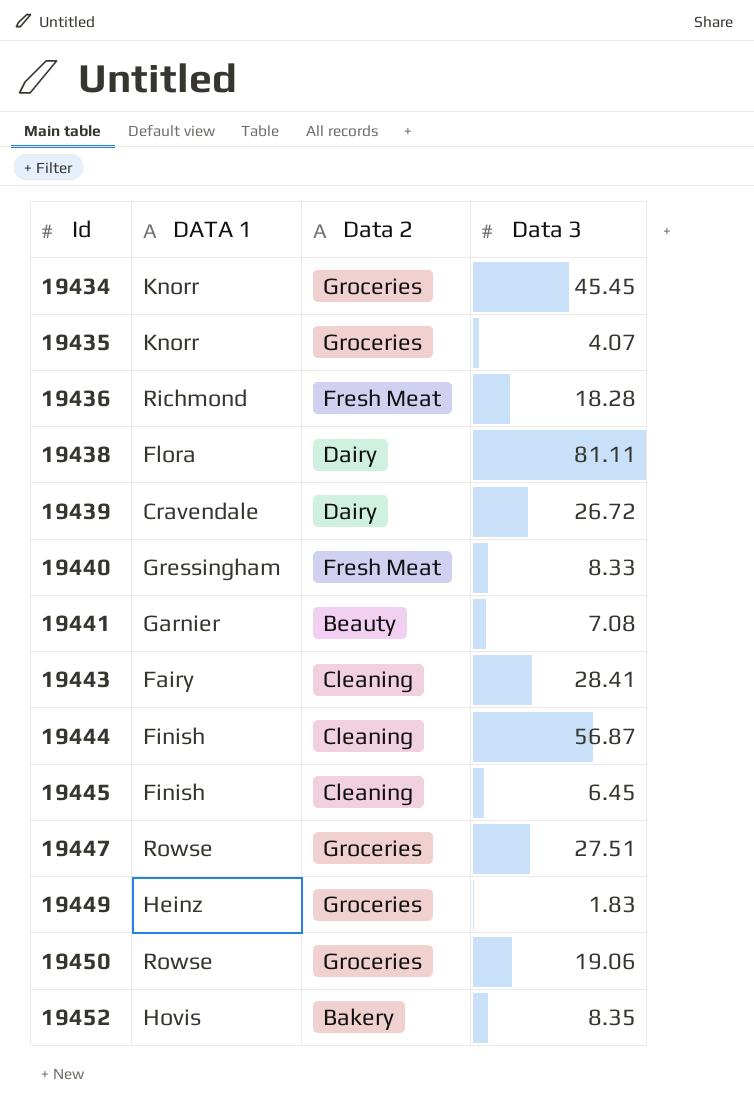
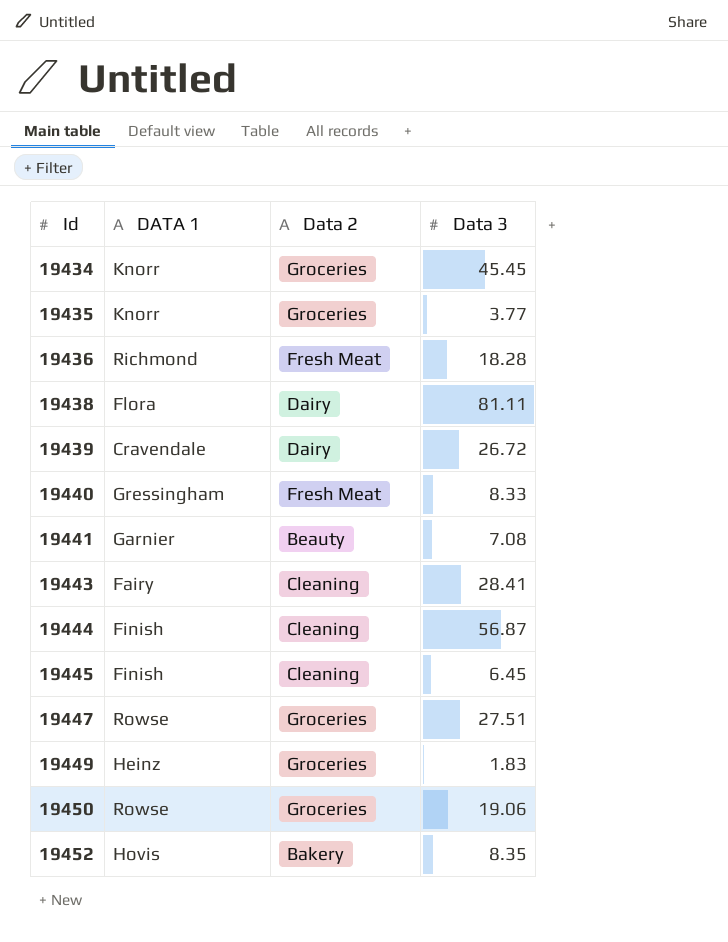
19435 | Data 3: 4.07 -> 3.77

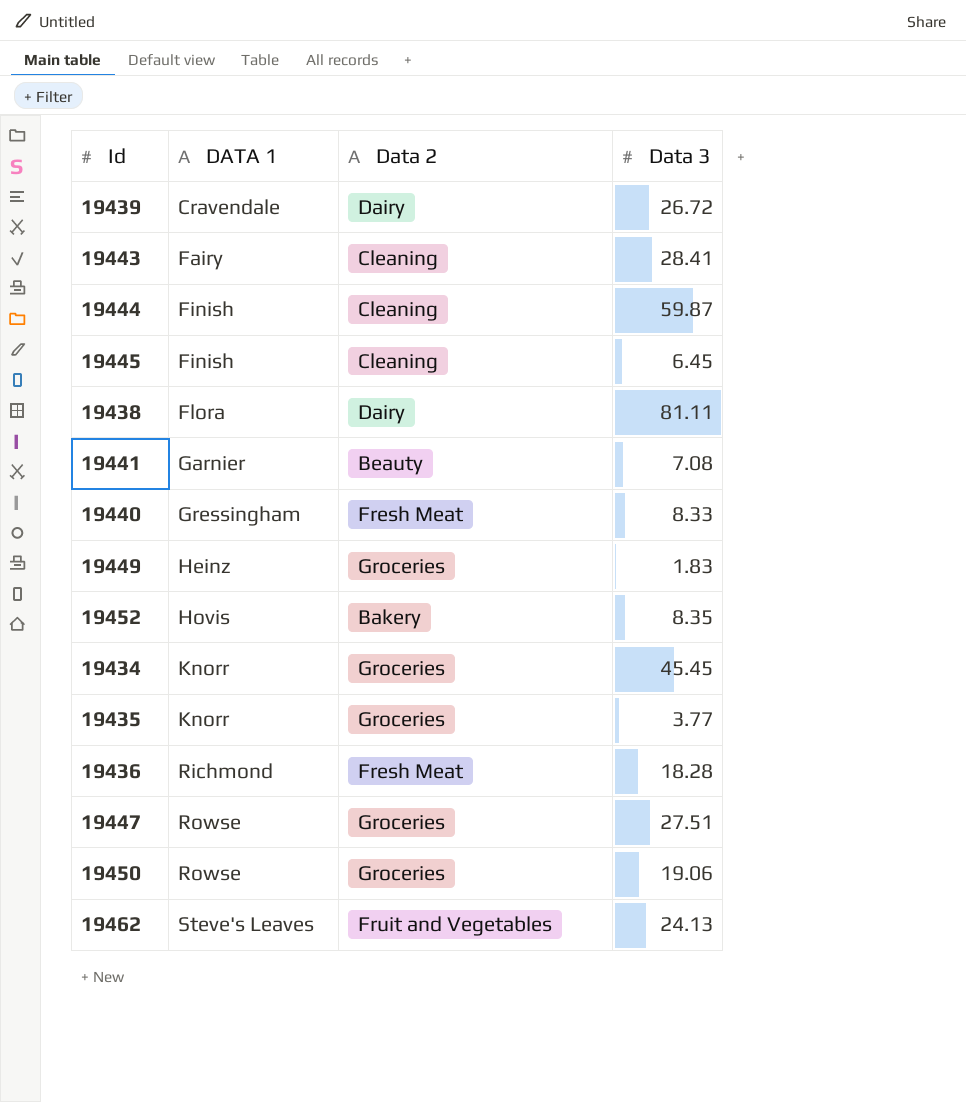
row order: Id ascending -> DATA 1 ascending
19444 | Data 3: 56.87 -> 59.87
row 19462: none -> Steve's Leaves | Fruit and Vegetables | 24.13

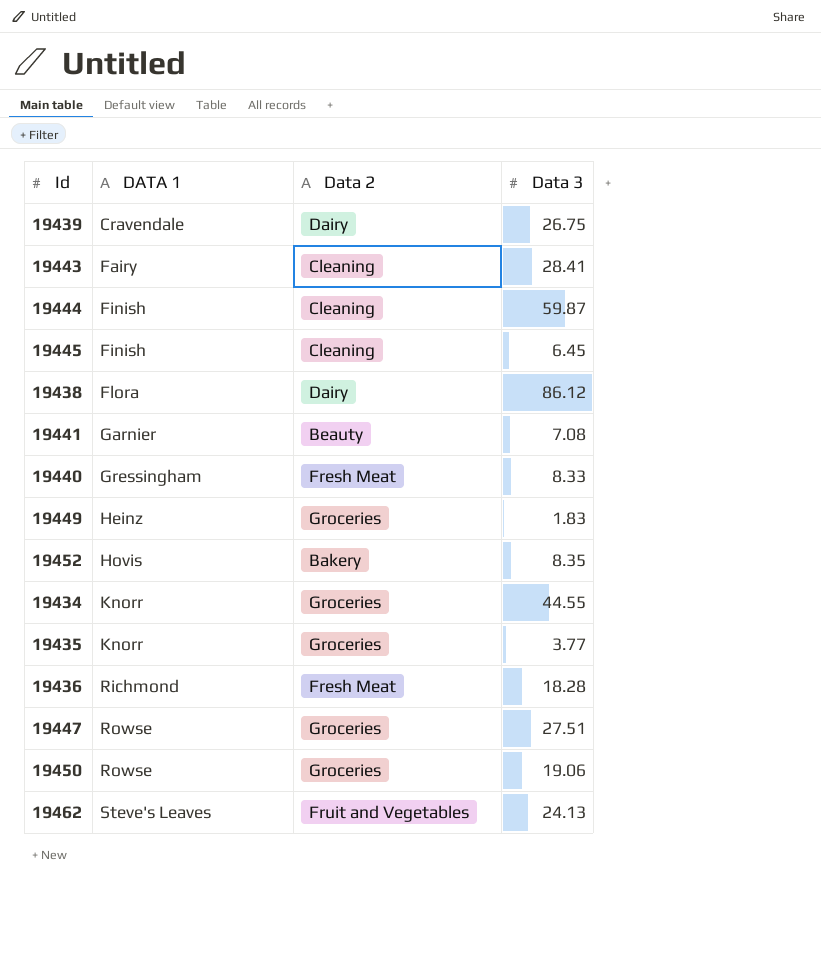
19439 | Data 3: 26.72 -> 26.75
19438 | Data 3: 81.11 -> 86.12
19434 | Data 3: 45.45 -> 44.55

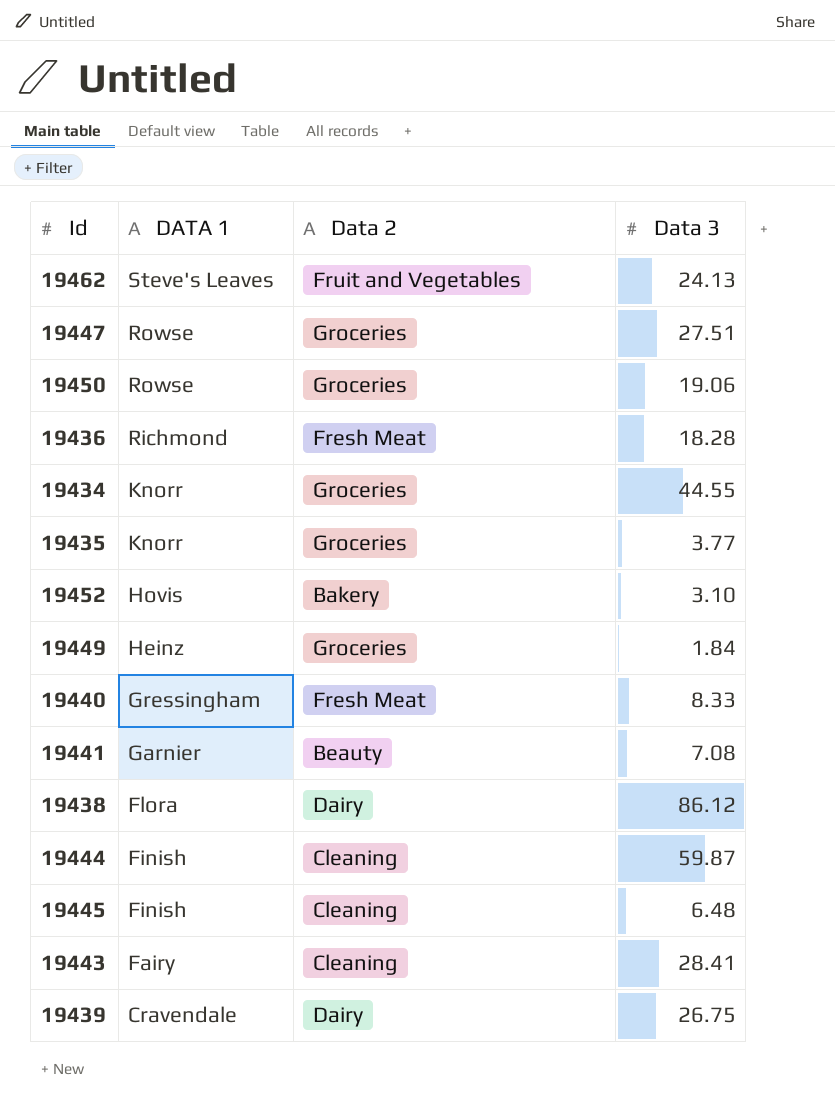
row order: DATA 1 ascending -> DATA 1 descending
19452 | Data 3: 8.35 -> 3.10
19449 | Data 3: 1.83 -> 1.84
19445 | Data 3: 6.45 -> 6.48

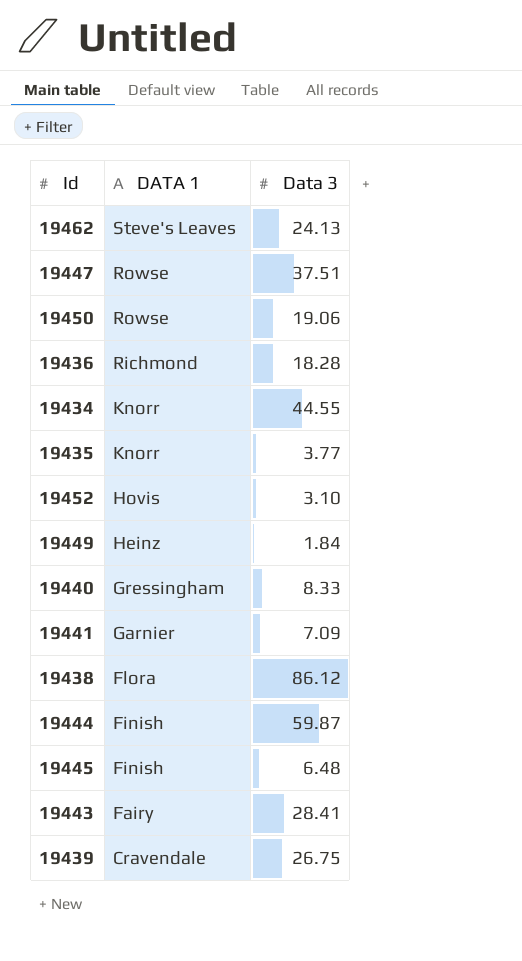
column Data 2 | position: 3 -> none
19447 | Data 3: 27.51 -> 37.51
19441 | Data 3: 7.08 -> 7.09

